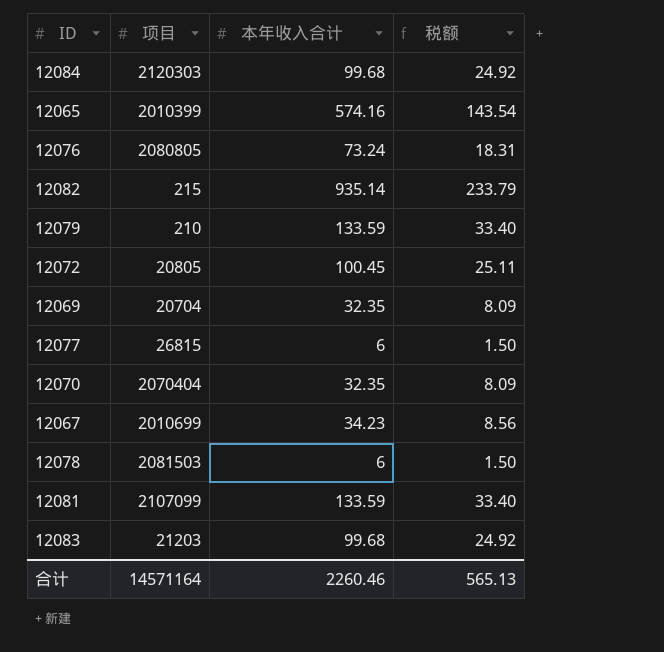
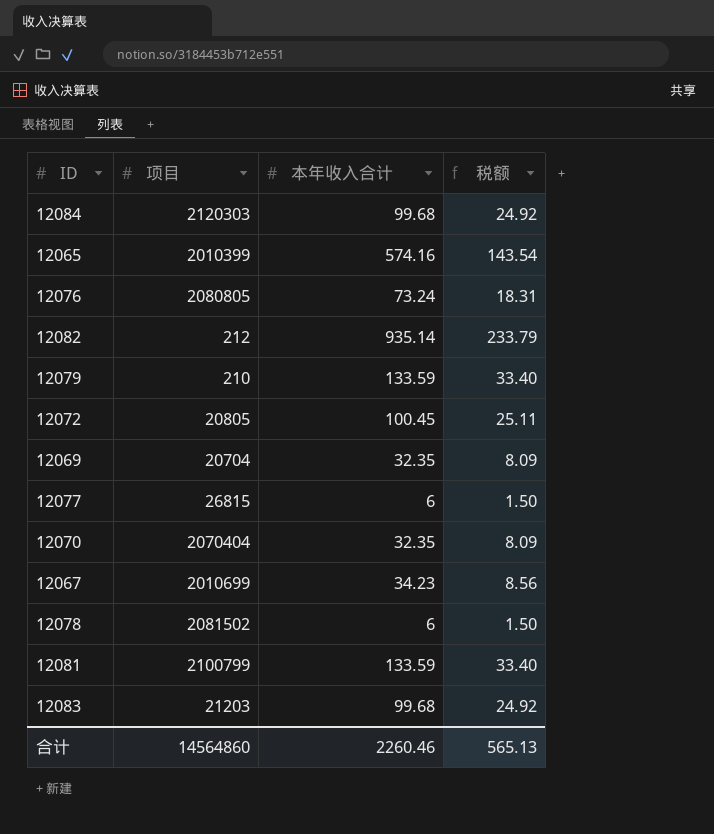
12082 | 项目: 215 -> 212
12078 | 项目: 2081503 -> 2081502
12081 | 项目: 2107099 -> 2100799
合计 | 项目: 14571164 -> 14564860

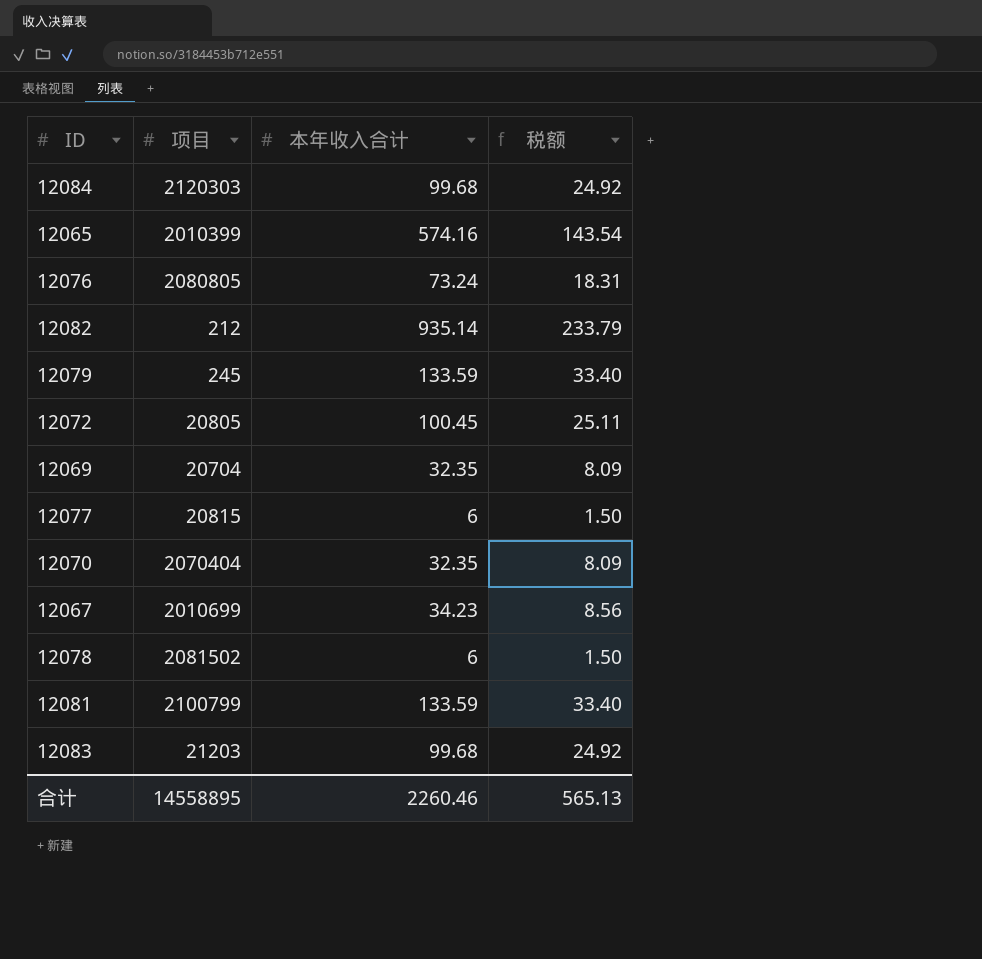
12079 | 项目: 210 -> 245
12077 | 项目: 26815 -> 20815
合计 | 项目: 14564860 -> 14558895

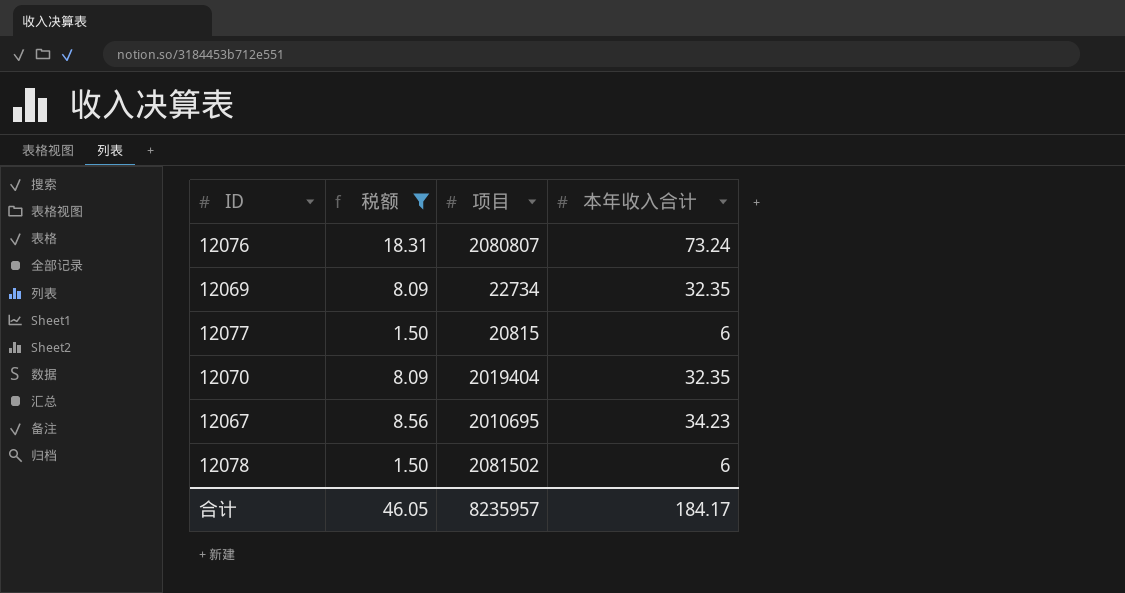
filter: none -> 税额 <= 18.31
column 税额 | position: 4 -> 2
12076 | 项目: 2080805 -> 2080807
12069 | 项目: 20704 -> 22734
12070 | 项目: 2070404 -> 2019404
12067 | 项目: 2010699 -> 2010695
合计 | 税额: 565.13 -> 46.05
合计 | 项目: 14558895 -> 8235957
合计 | 本年收入合计: 2260.46 -> 184.17

